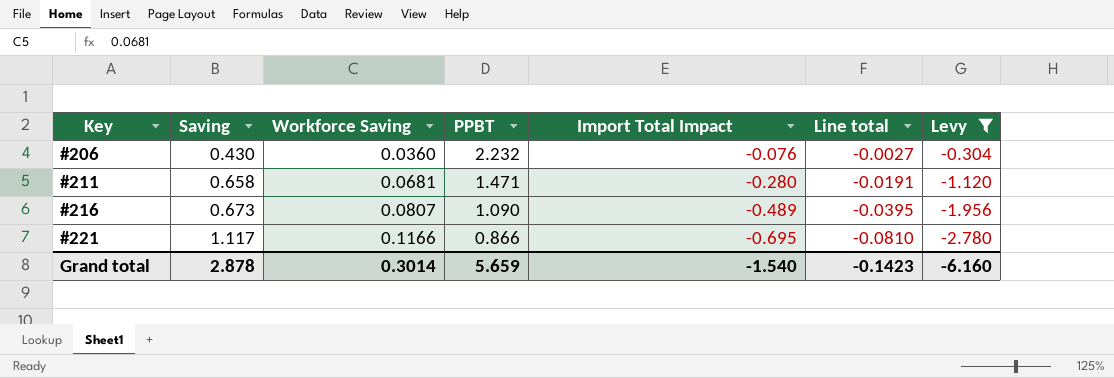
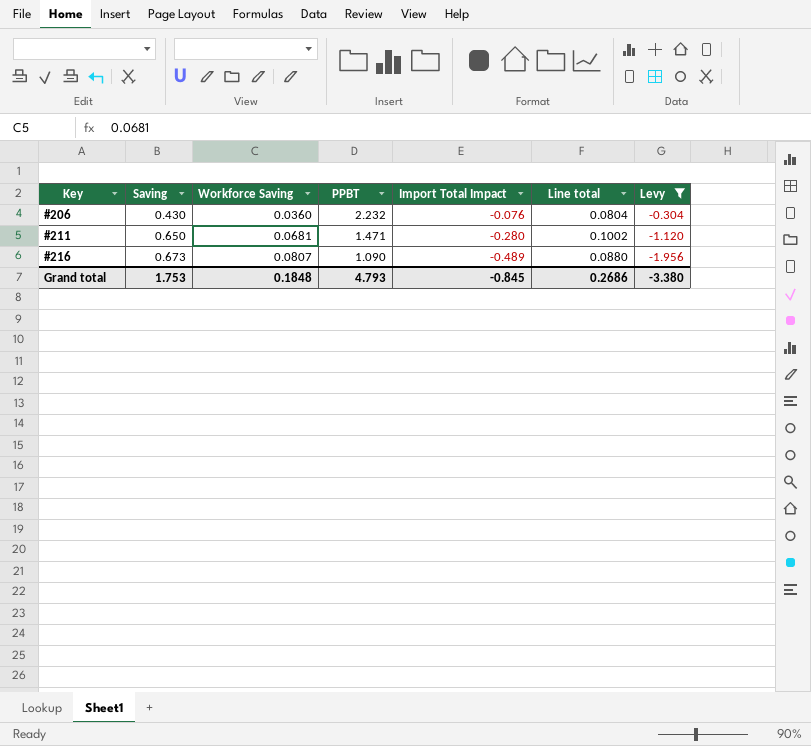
column Line total | formula: [Workforce Saving] * [Import Total Impact] -> [Workforce Saving] * [PPBT]
row #221: 1.117 | 0.1166 | 0.866 | -0.695 | -0.0810 | -2.780 -> none
#211 | Saving: 0.658 -> 0.650
Grand total | Saving: 2.878 -> 1.753
Grand total | Workforce Saving: 0.3014 -> 0.1848
Grand total | PPBT: 5.659 -> 4.793
Grand total | Import Total Impact: -1.540 -> -0.845
Grand total | Line total: -0.1423 -> 0.2686
Grand total | Levy: -6.160 -> -3.380

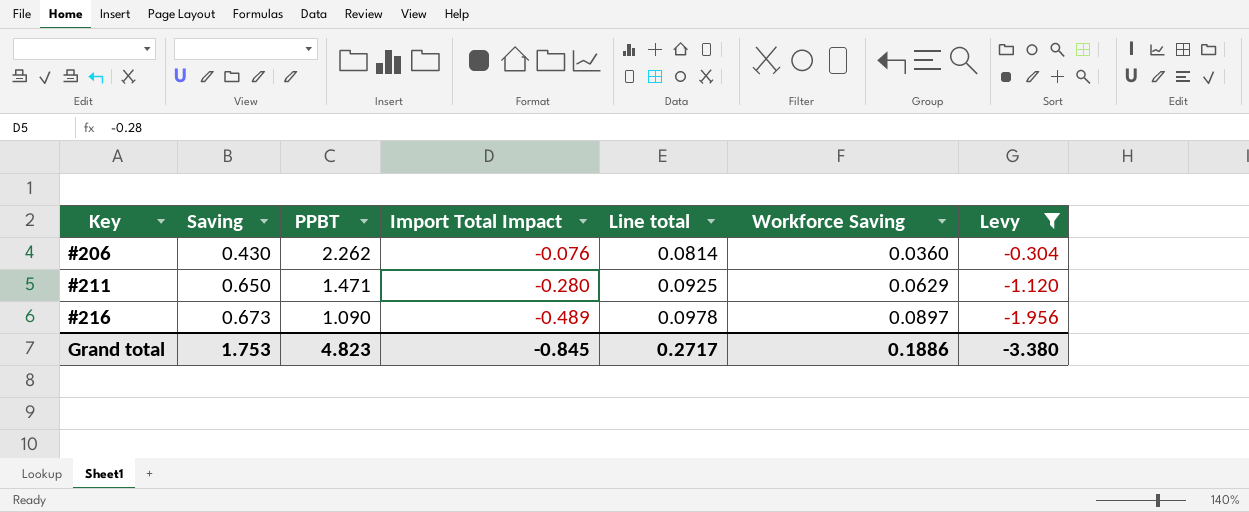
column Workforce Saving | position: 3 -> 6
#206 | PPBT: 2.232 -> 2.262
#206 | Line total: 0.0804 -> 0.0814
#211 | Line total: 0.1002 -> 0.0925
#211 | Workforce Saving: 0.0681 -> 0.0629
#216 | Line total: 0.0880 -> 0.0978
#216 | Workforce Saving: 0.0807 -> 0.0897
Grand total | PPBT: 4.793 -> 4.823
Grand total | Line total: 0.2686 -> 0.2717
Grand total | Workforce Saving: 0.1848 -> 0.1886

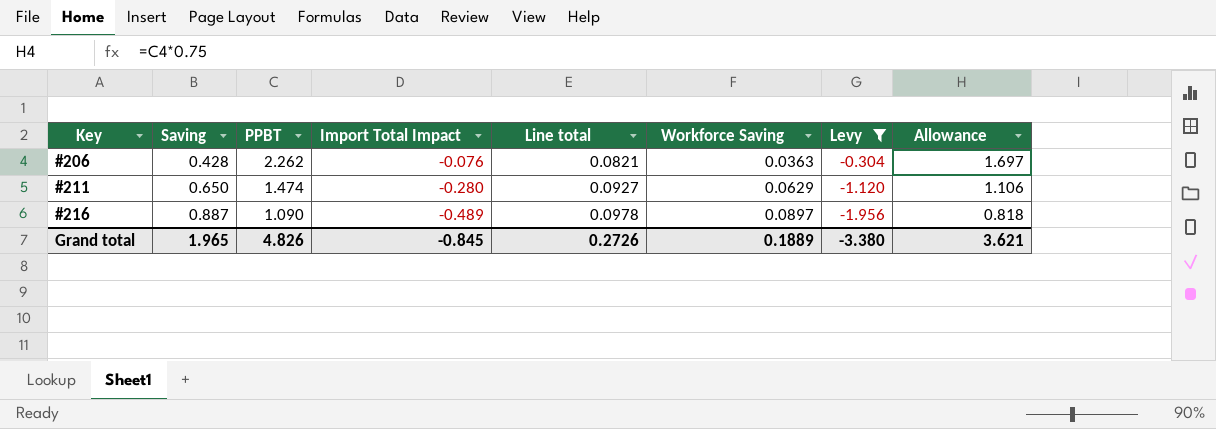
column Allowance | formula: none -> [PPBT] * 0.75
#206 | Saving: 0.430 -> 0.428
#206 | Line total: 0.0814 -> 0.0821
#206 | Workforce Saving: 0.0360 -> 0.0363
#211 | PPBT: 1.471 -> 1.474
#211 | Line total: 0.0925 -> 0.0927
#216 | Saving: 0.673 -> 0.887
Grand total | Saving: 1.753 -> 1.965
Grand total | PPBT: 4.823 -> 4.826
Grand total | Line total: 0.2717 -> 0.2726
Grand total | Workforce Saving: 0.1886 -> 0.1889

